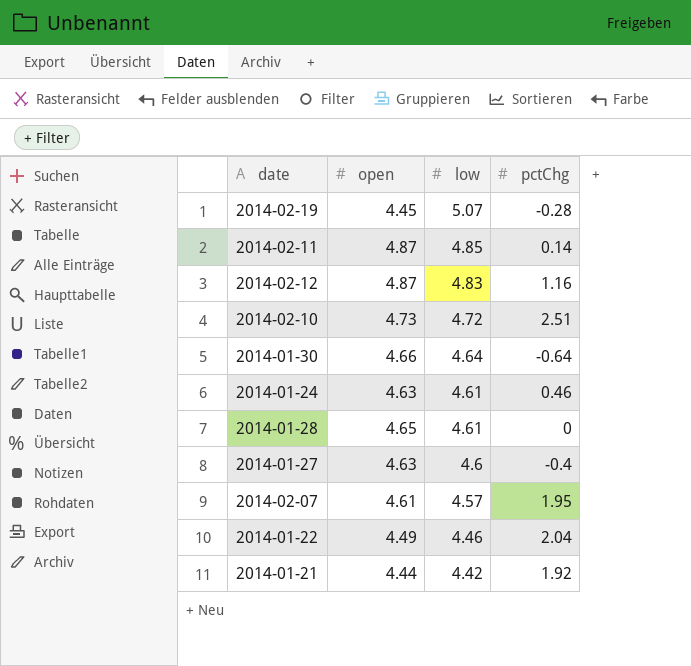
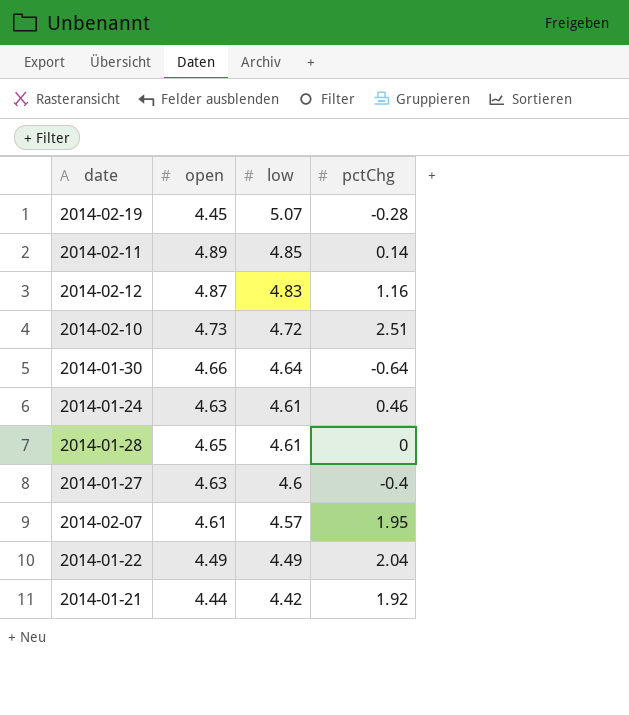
2014-02-11 | open: 4.87 -> 4.89
2014-01-22 | low: 4.46 -> 4.49

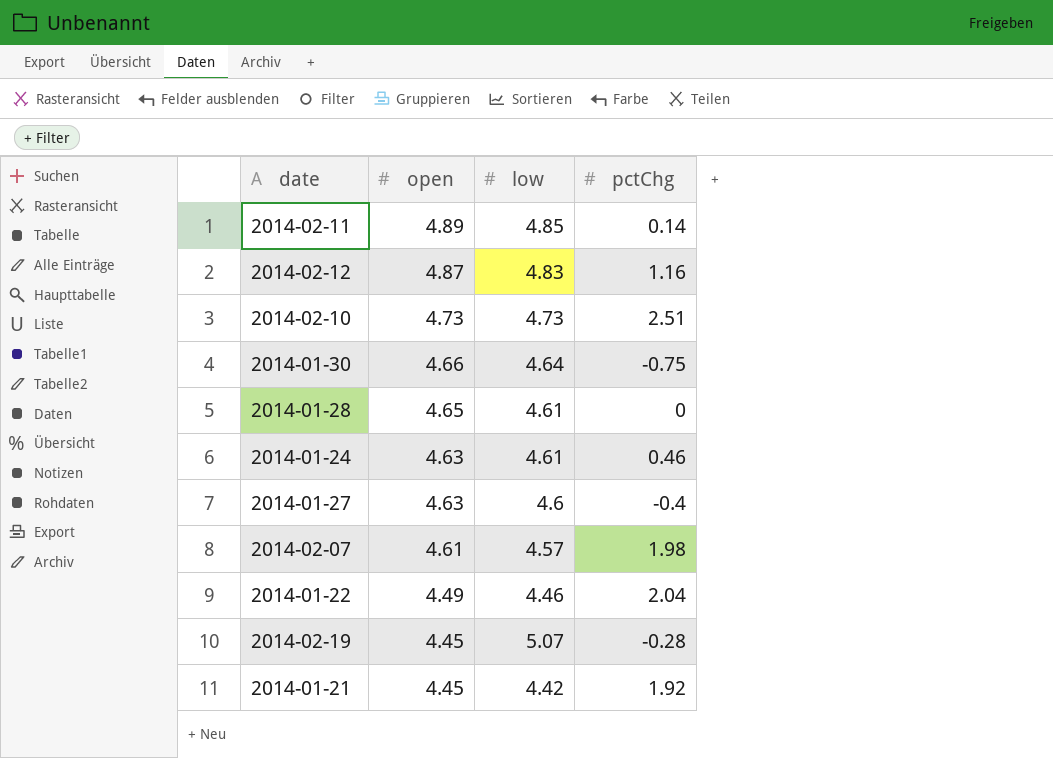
row order: low descending -> open descending
2014-02-10 | low: 4.72 -> 4.73
2014-01-30 | pctChg: -0.64 -> -0.75
2014-02-07 | pctChg: 1.95 -> 1.98
2014-01-22 | low: 4.49 -> 4.46
2014-01-21 | open: 4.44 -> 4.45

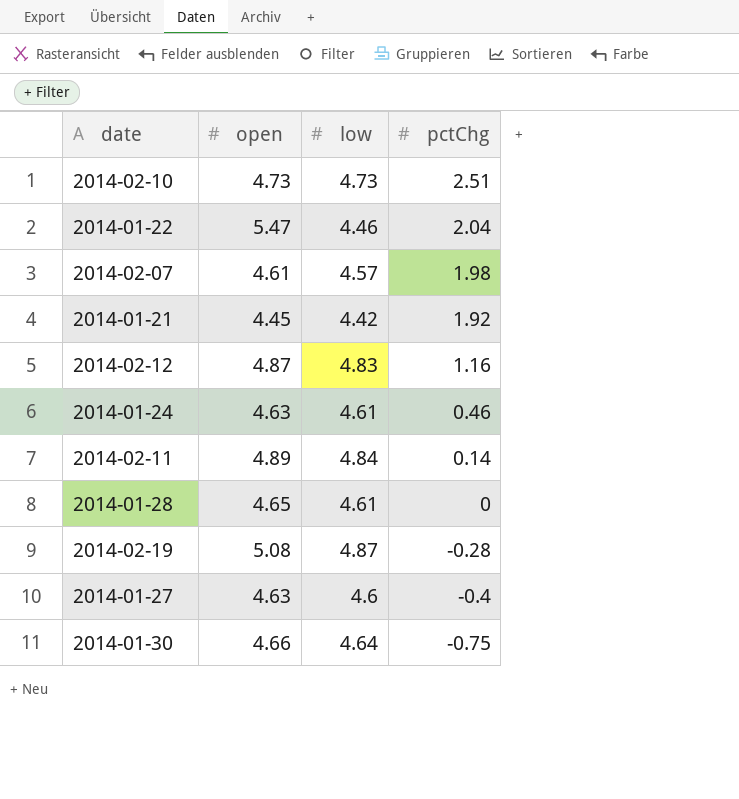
row order: open descending -> pctChg descending
2014-01-22 | open: 4.49 -> 5.47
2014-02-11 | low: 4.85 -> 4.84
2014-02-19 | open: 4.45 -> 5.08
2014-02-19 | low: 5.07 -> 4.87

